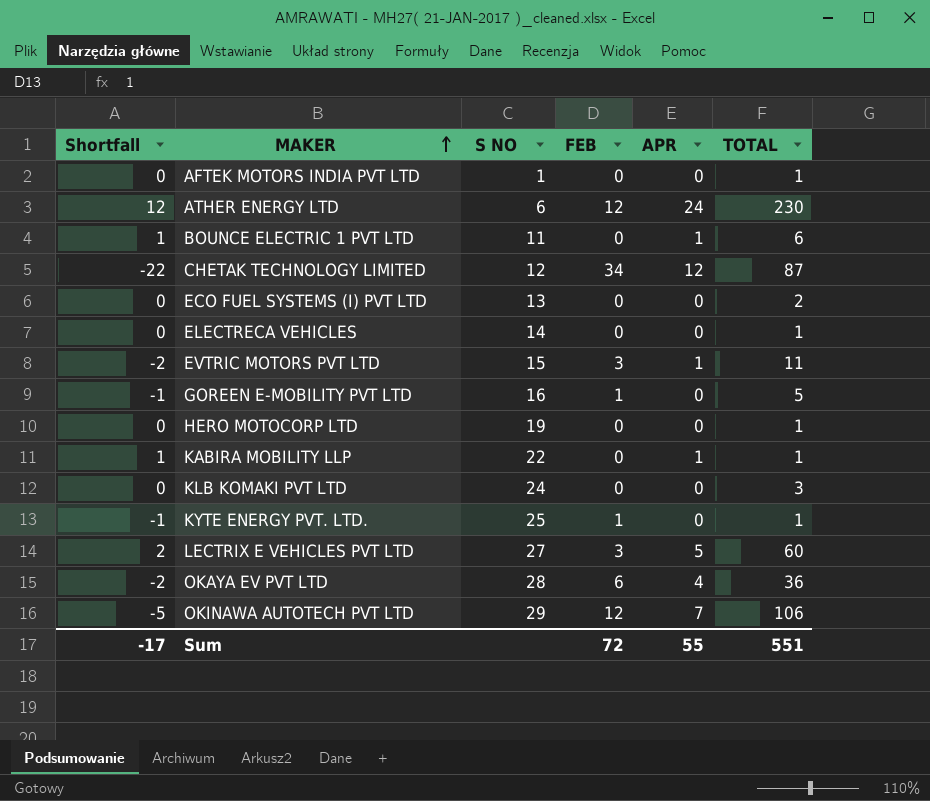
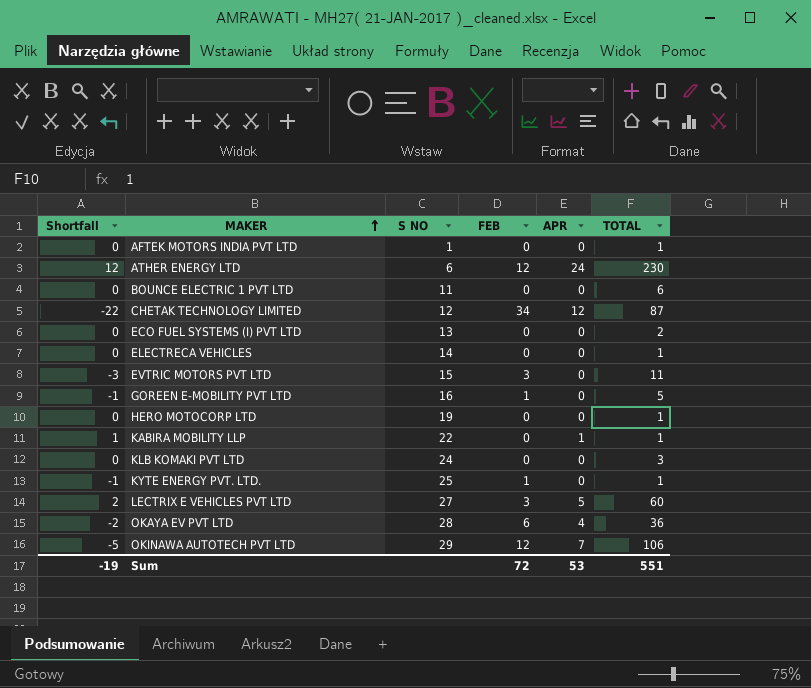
BOUNCE ELECTRIC 1 PVT LTD | Shortfall: 1 -> 0
BOUNCE ELECTRIC 1 PVT LTD | APR: 1 -> 0
EVTRIC MOTORS PVT LTD | Shortfall: -2 -> -3
EVTRIC MOTORS PVT LTD | APR: 1 -> 0
Sum | Shortfall: -17 -> -19
Sum | APR: 55 -> 53

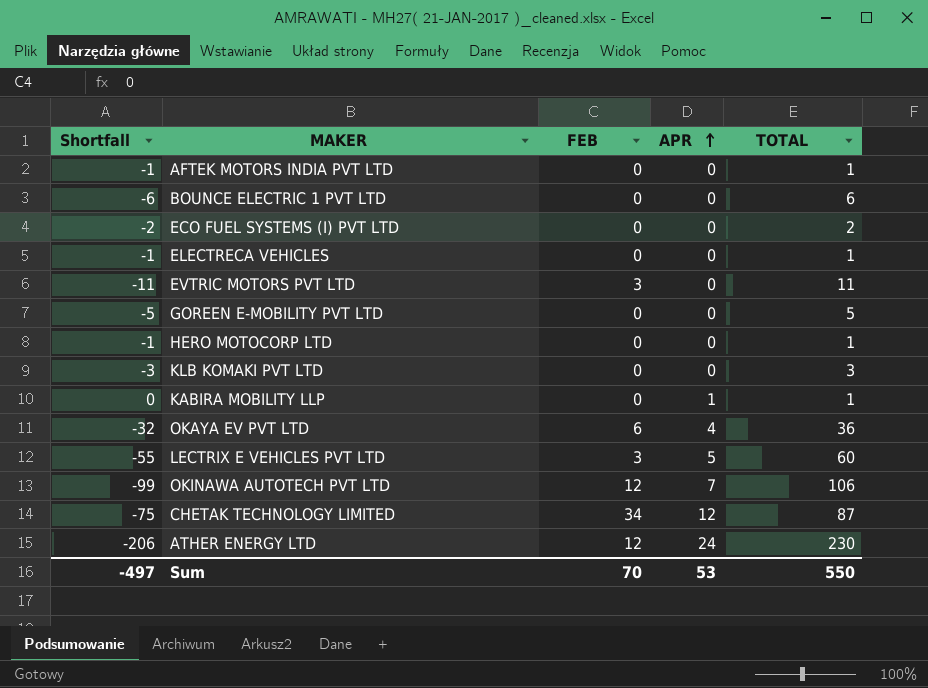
row order: MAKER ascending -> APR ascending
column S NO | position: 3 -> none
column Shortfall | formula: [APR] - [FEB] -> [APR] - [TOTAL]
row KYTE ENERGY PVT. LTD.: -1 | 25 | 1 | 0 | 1 -> none
GOREEN E-MOBILITY PVT LTD | FEB: 1 -> 0
Sum | Shortfall: -19 -> -497
Sum | FEB: 72 -> 70
Sum | TOTAL: 551 -> 550

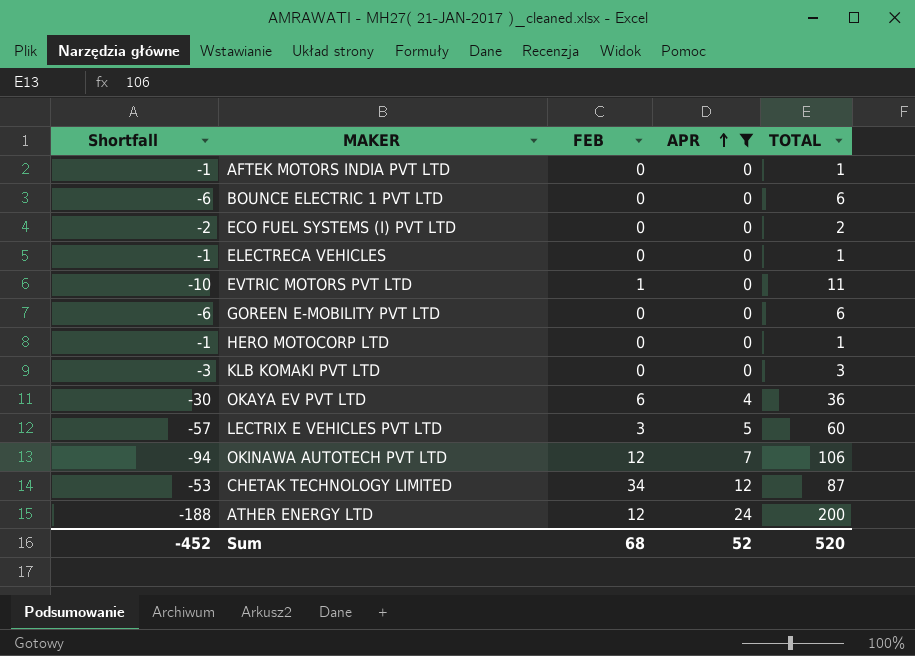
filter: none -> APR != 1
column Shortfall | formula: [APR] - [TOTAL] -> [FEB] - [TOTAL]
EVTRIC MOTORS PVT LTD | FEB: 3 -> 1
GOREEN E-MOBILITY PVT LTD | TOTAL: 5 -> 6
ATHER ENERGY LTD | TOTAL: 230 -> 200
Sum | Shortfall: -497 -> -452
Sum | FEB: 70 -> 68
Sum | APR: 53 -> 52
Sum | TOTAL: 550 -> 520

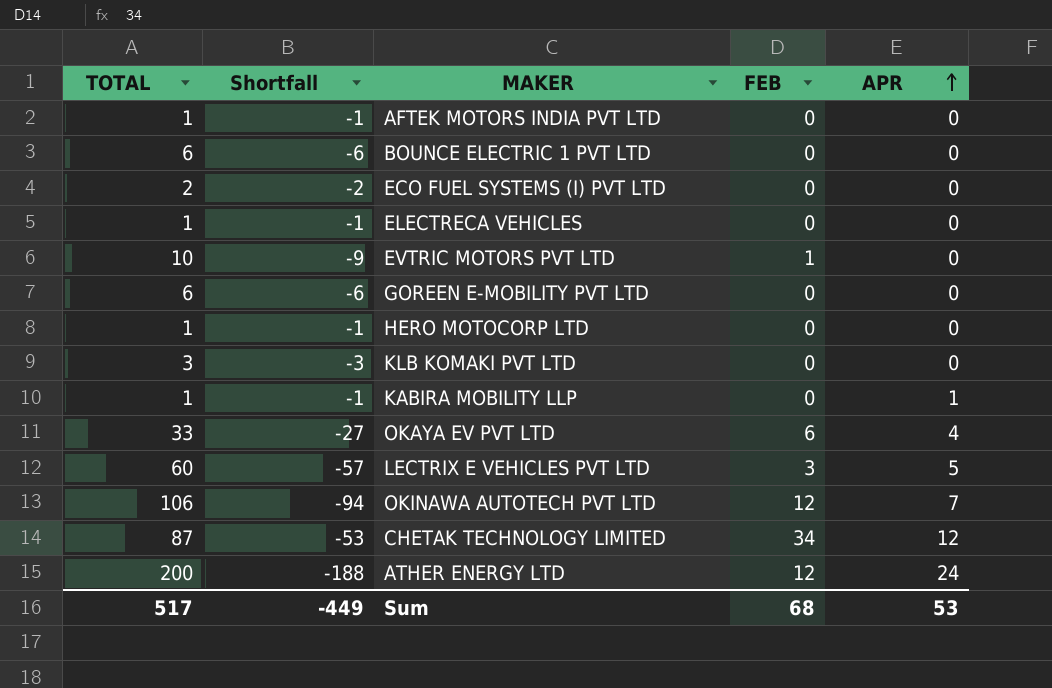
filter: APR != 1 -> none
column TOTAL | position: 5 -> 1
EVTRIC MOTORS PVT LTD | TOTAL: 11 -> 10
EVTRIC MOTORS PVT LTD | Shortfall: -10 -> -9
OKAYA EV PVT LTD | TOTAL: 36 -> 33
OKAYA EV PVT LTD | Shortfall: -30 -> -27
Sum | TOTAL: 520 -> 517
Sum | Shortfall: -452 -> -449
Sum | APR: 52 -> 53

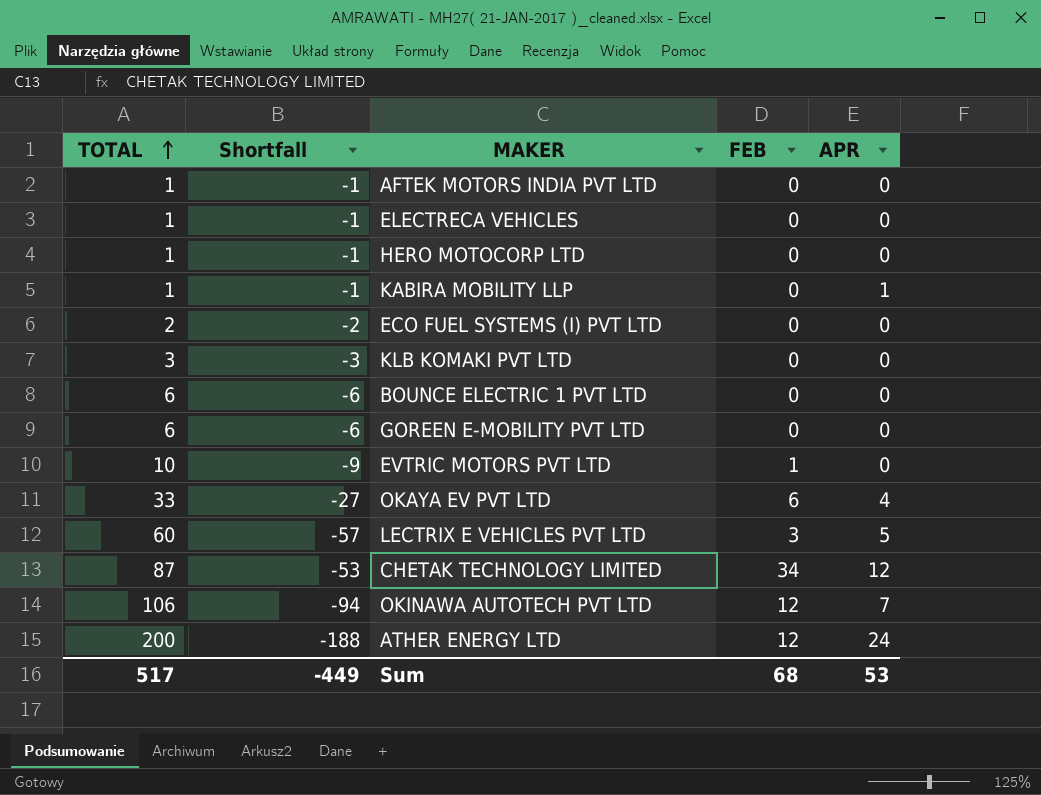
row order: APR ascending -> TOTAL ascending

